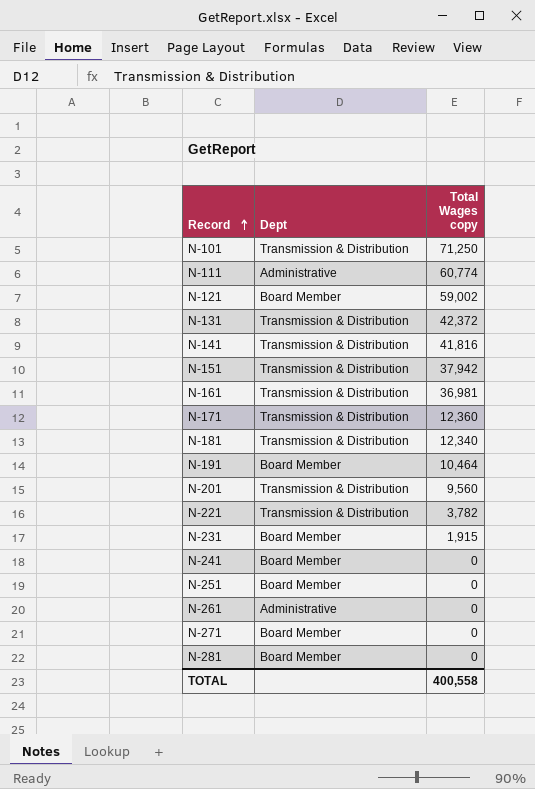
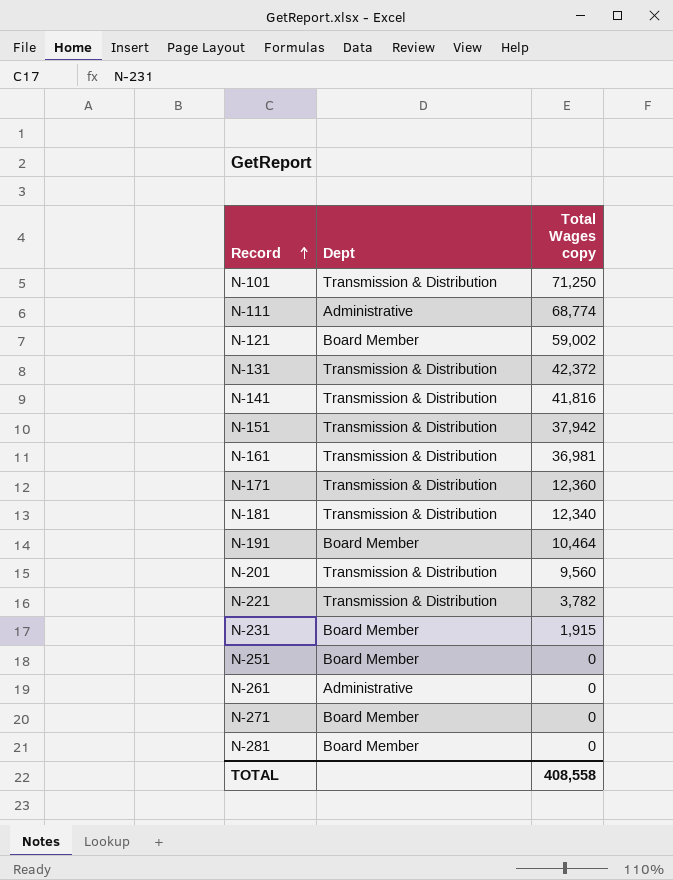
row N-241: Board Member | 0 -> none
N-111 | Total Wages copy: 60,774 -> 68,774
TOTAL | Total Wages copy: 400,558 -> 408,558

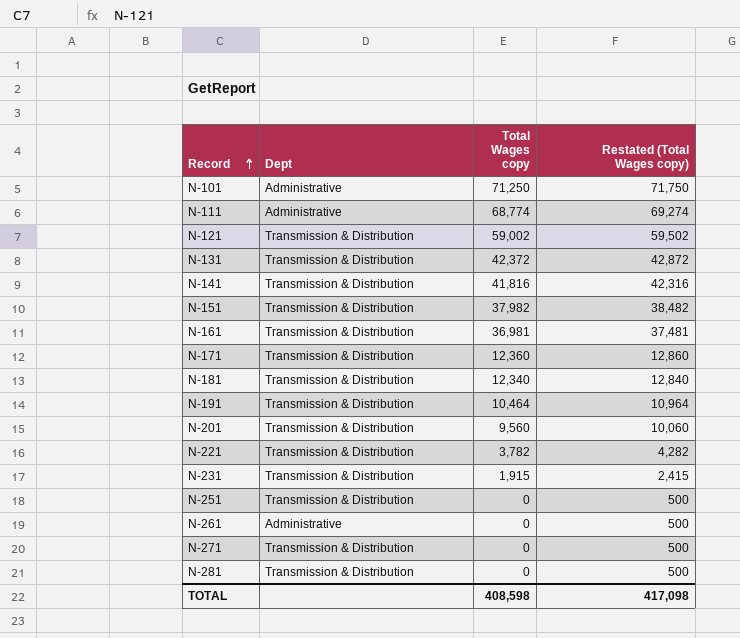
column Restated (Total Wages copy) | formula: none -> [Total Wages copy] + 500
N-101 | Dept: Transmission & Distribution -> Administrative
N-121 | Dept: Board Member -> Transmission & Distribution
N-151 | Total Wages copy: 37,942 -> 37,982
N-191 | Dept: Board Member -> Transmission & Distribution
N-231 | Dept: Board Member -> Transmission & Distribution
N-251 | Dept: Board Member -> Transmission & Distribution
N-271 | Dept: Board Member -> Transmission & Distribution
N-281 | Dept: Board Member -> Transmission & Distribution
TOTAL | Total Wages copy: 408,558 -> 408,598

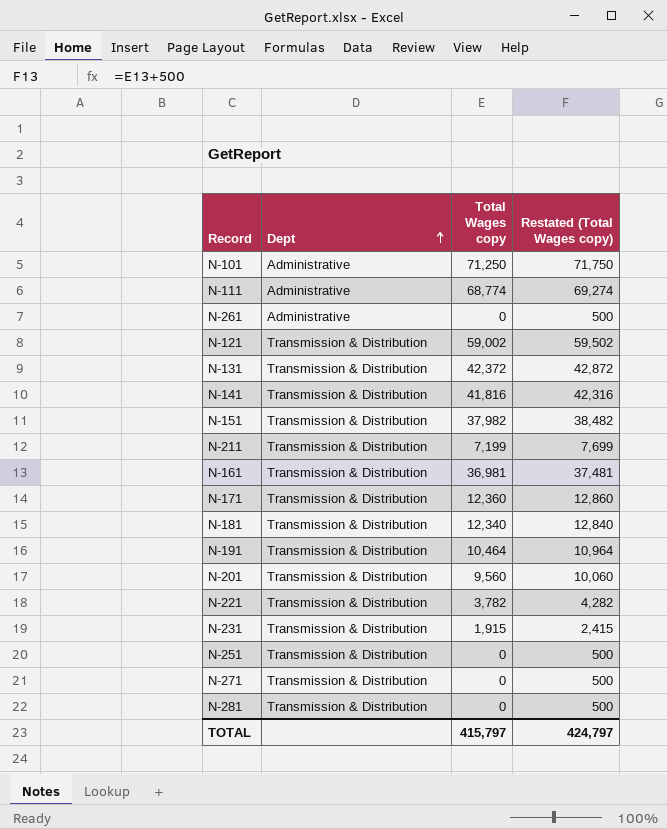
row order: Record ascending -> Dept ascending
row N-211: none -> Transmission & Distribution | 7,199 | 7,699
TOTAL | Total Wages copy: 408,598 -> 415,797
TOTAL | Restated (Total Wages copy): 417,098 -> 424,797

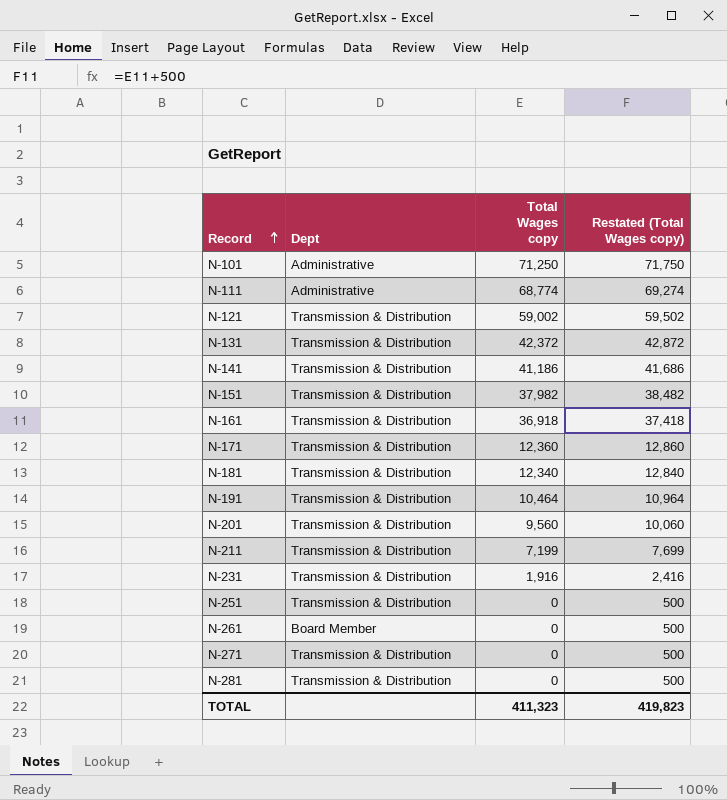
row order: Dept ascending -> Record ascending
row N-221: Transmission & Distribution | 3,782 | 4,282 -> none
N-141 | Total Wages copy: 41,816 -> 41,186
N-141 | Restated (Total Wages copy): 42,316 -> 41,686
N-161 | Total Wages copy: 36,981 -> 36,918
N-161 | Restated (Total Wages copy): 37,481 -> 37,418
N-231 | Total Wages copy: 1,915 -> 1,916
N-231 | Restated (Total Wages copy): 2,415 -> 2,416
N-261 | Dept: Administrative -> Board Member
TOTAL | Total Wages copy: 415,797 -> 411,323
TOTAL | Restated (Total Wages copy): 424,797 -> 419,823

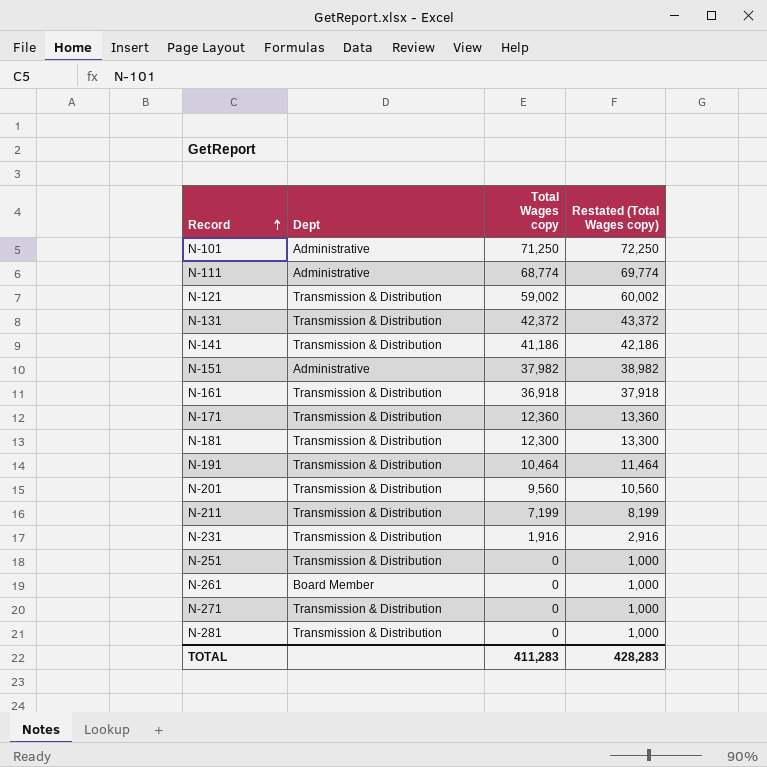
column Restated (Total Wages copy) | formula: [Total Wages copy] + 500 -> [Total Wages copy] + 1000
N-151 | Dept: Transmission & Distribution -> Administrative
N-181 | Total Wages copy: 12,340 -> 12,300
TOTAL | Total Wages copy: 411,323 -> 411,283
TOTAL | Restated (Total Wages copy): 419,823 -> 428,283

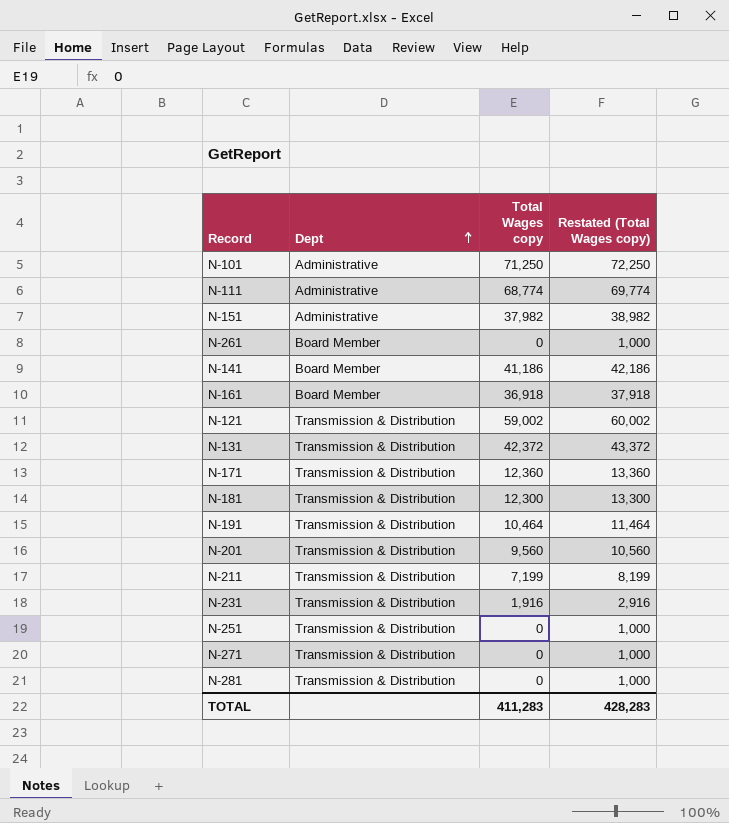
row order: Record ascending -> Dept ascending
N-141 | Dept: Transmission & Distribution -> Board Member
N-161 | Dept: Transmission & Distribution -> Board Member

